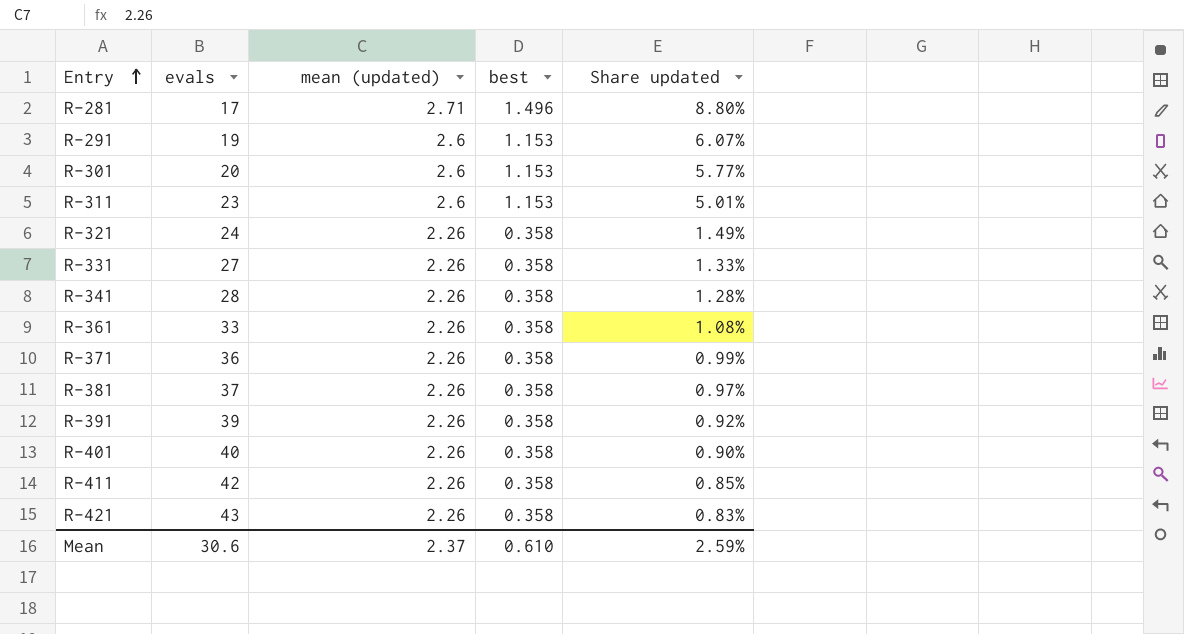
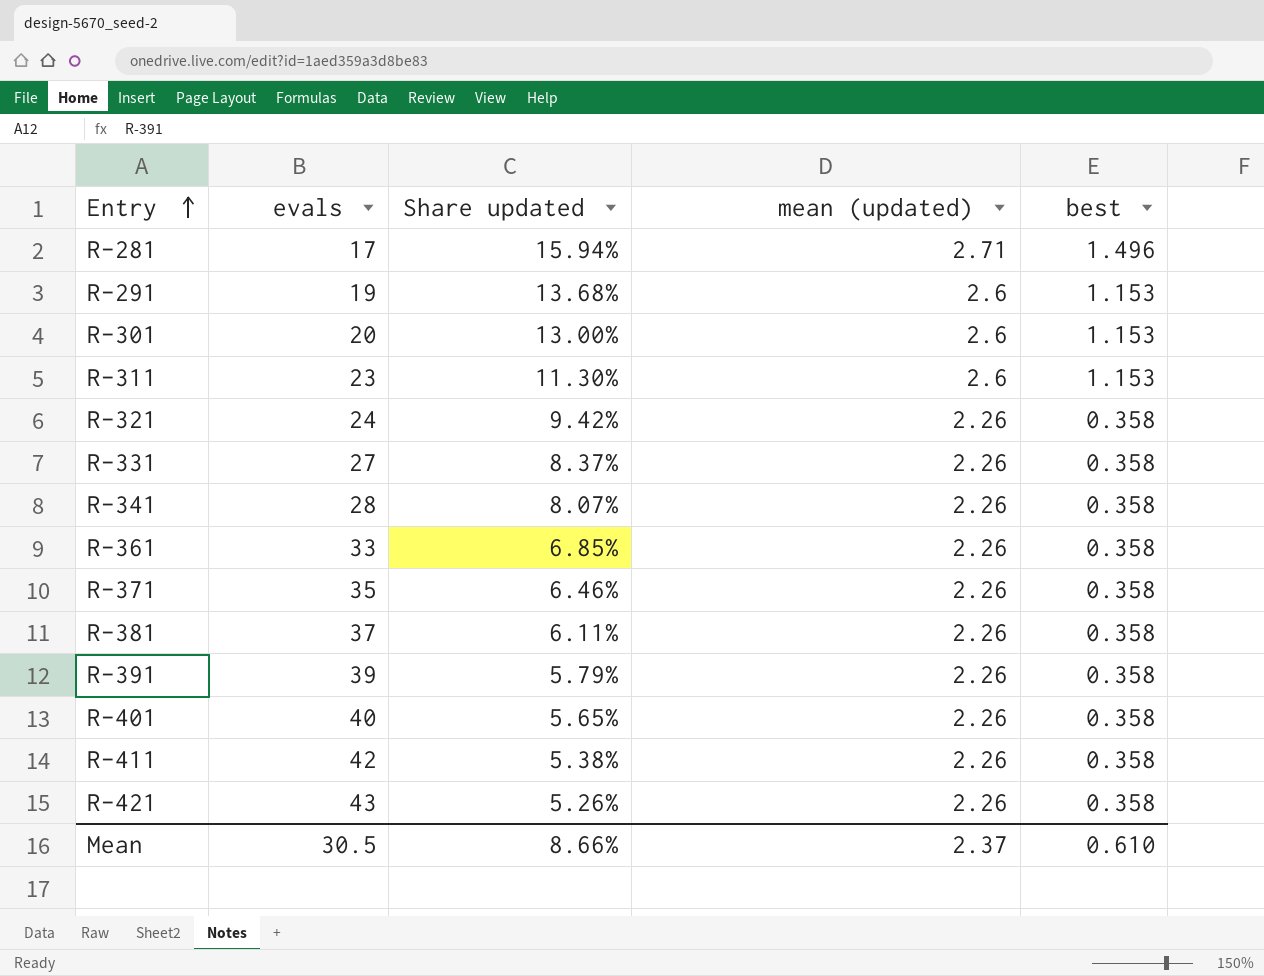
column Share updated | formula: [best] / [evals] -> [mean (updated)] / [evals]
column Share updated | position: 5 -> 3
R-371 | evals: 36 -> 35
Mean | evals: 30.6 -> 30.5
Mean | Share updated: 2.59% -> 8.66%

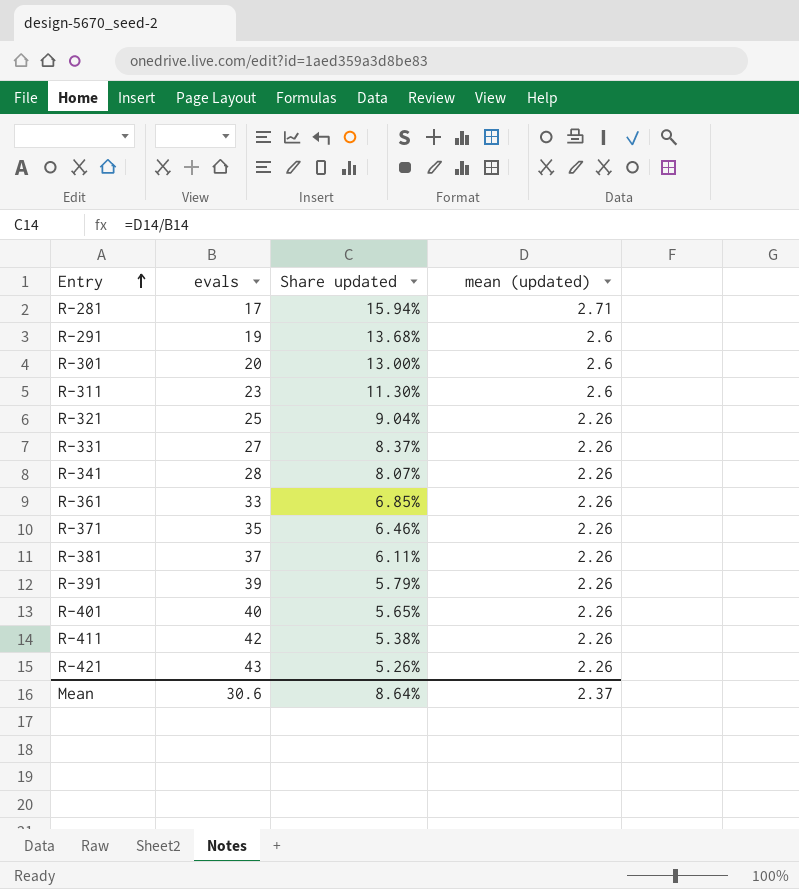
column best | position: 5 -> none
R-321 | evals: 24 -> 25
R-321 | Share updated: 9.42% -> 9.04%
Mean | evals: 30.5 -> 30.6
Mean | Share updated: 8.66% -> 8.64%

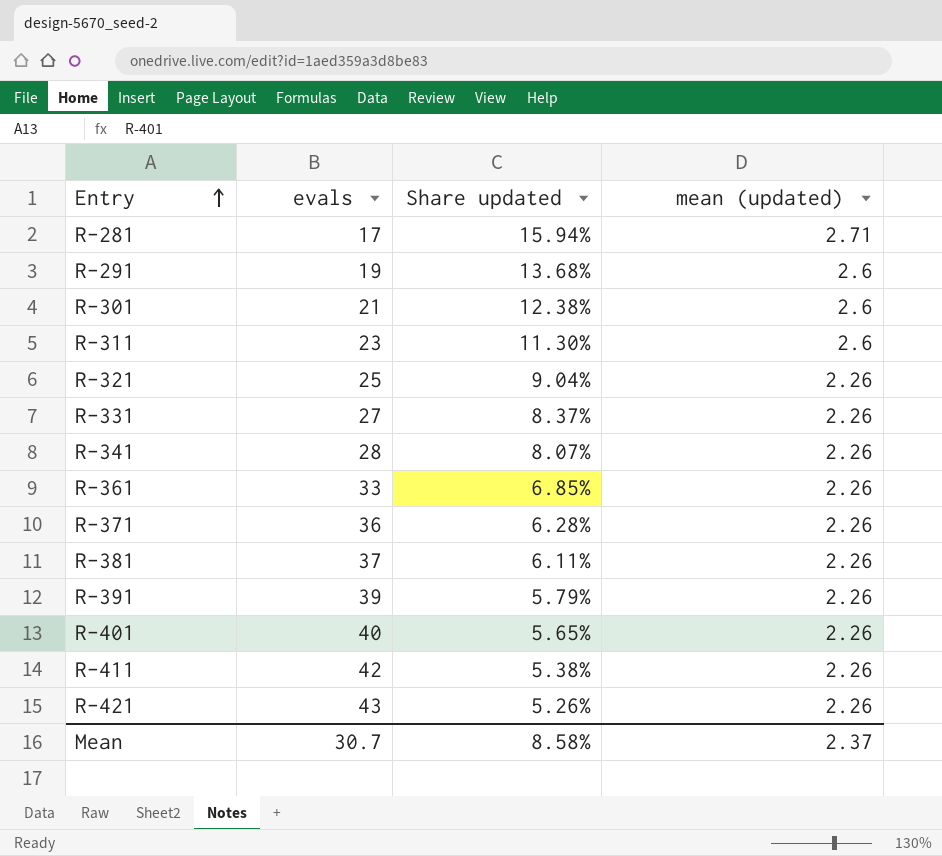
R-301 | evals: 20 -> 21
R-301 | Share updated: 13.00% -> 12.38%
R-371 | evals: 35 -> 36
R-371 | Share updated: 6.46% -> 6.28%
Mean | evals: 30.6 -> 30.7
Mean | Share updated: 8.64% -> 8.58%

